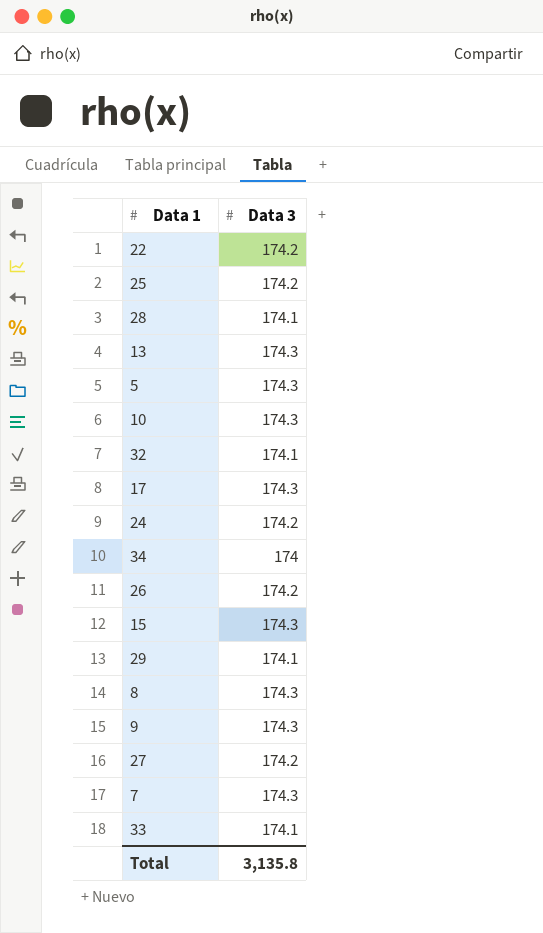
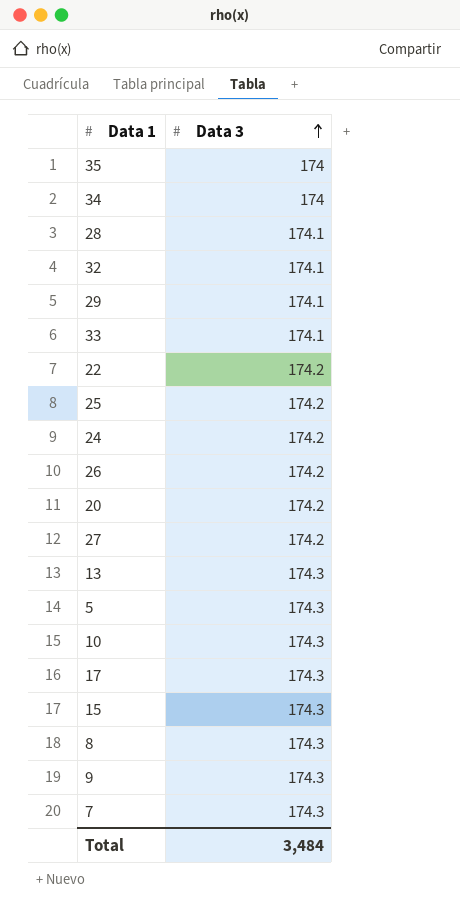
row order: none -> Data 3 ascending
row 35: none -> 174
row 20: none -> 174.2
Total | Data 3: 3,135.8 -> 3,484

